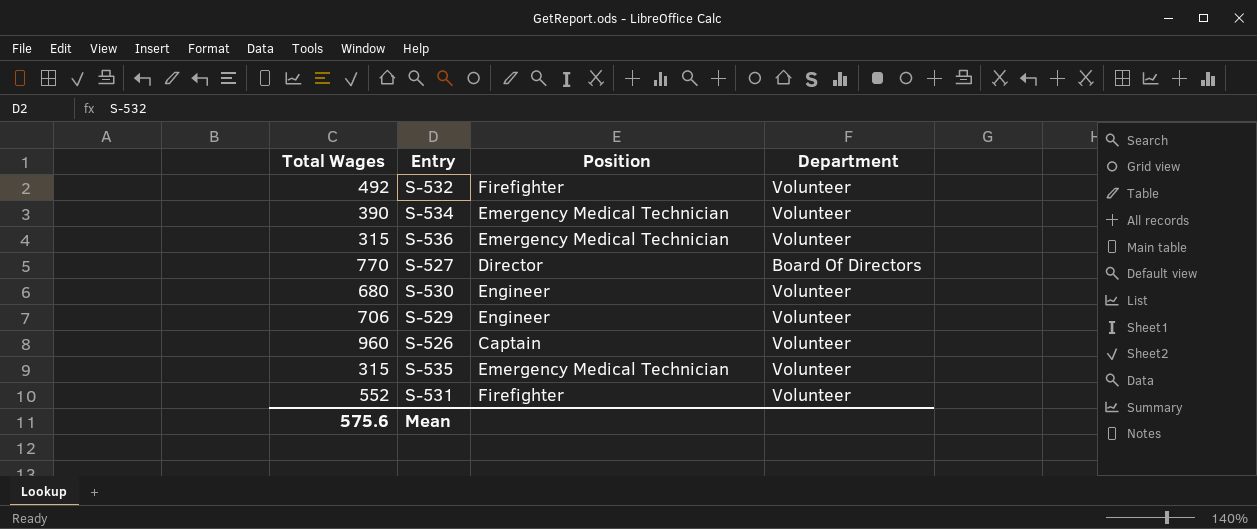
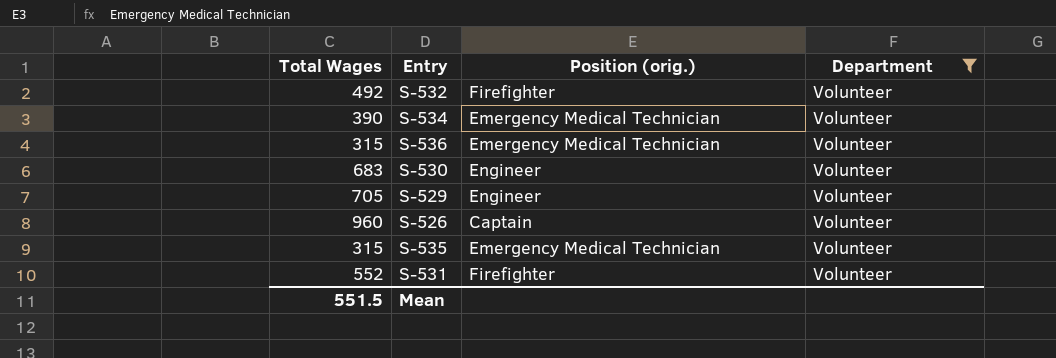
filter: none -> Department = Volunteer
column name: Position -> Position (orig.)
S-530 | Total Wages: 680 -> 683
S-529 | Total Wages: 706 -> 705
Mean | Total Wages: 575.6 -> 551.5

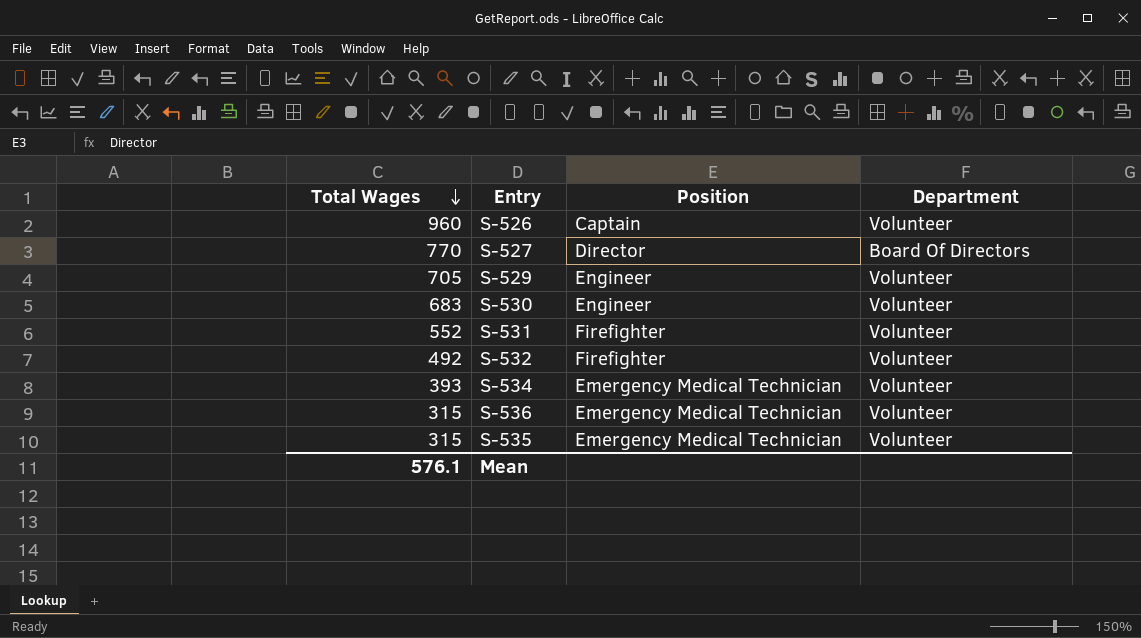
filter: Department = Volunteer -> none
row order: none -> Total Wages descending
column name: Position (orig.) -> Position
S-534 | Total Wages: 390 -> 393
Mean | Total Wages: 551.5 -> 576.1

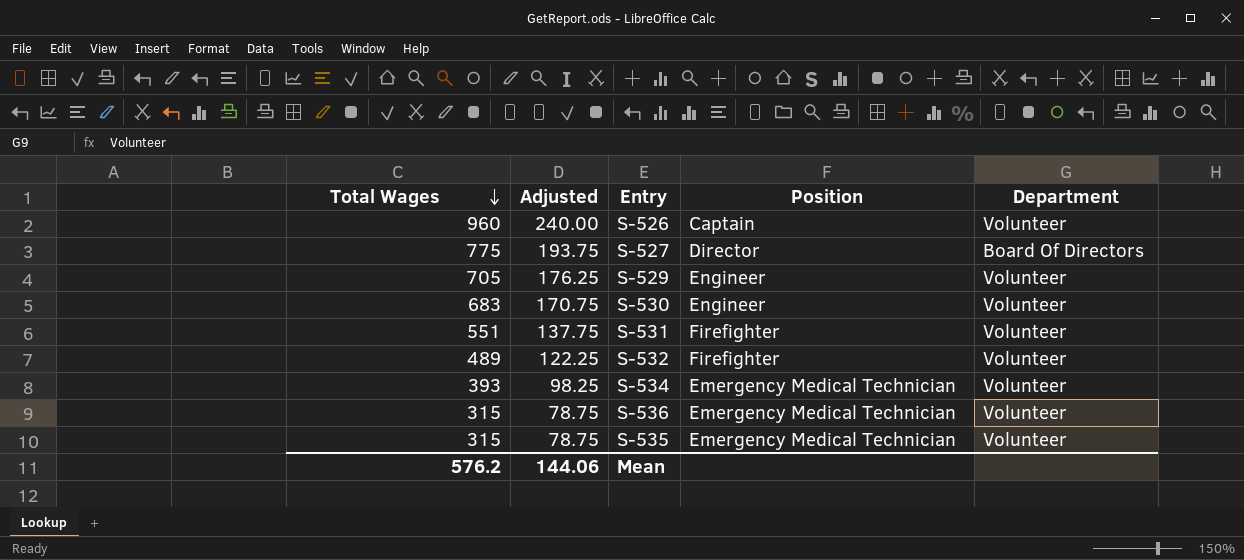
column Adjusted | formula: none -> [Total Wages] * 0.25
S-527 | Total Wages: 770 -> 775
S-531 | Total Wages: 552 -> 551
S-532 | Total Wages: 492 -> 489
Mean | Total Wages: 576.1 -> 576.2

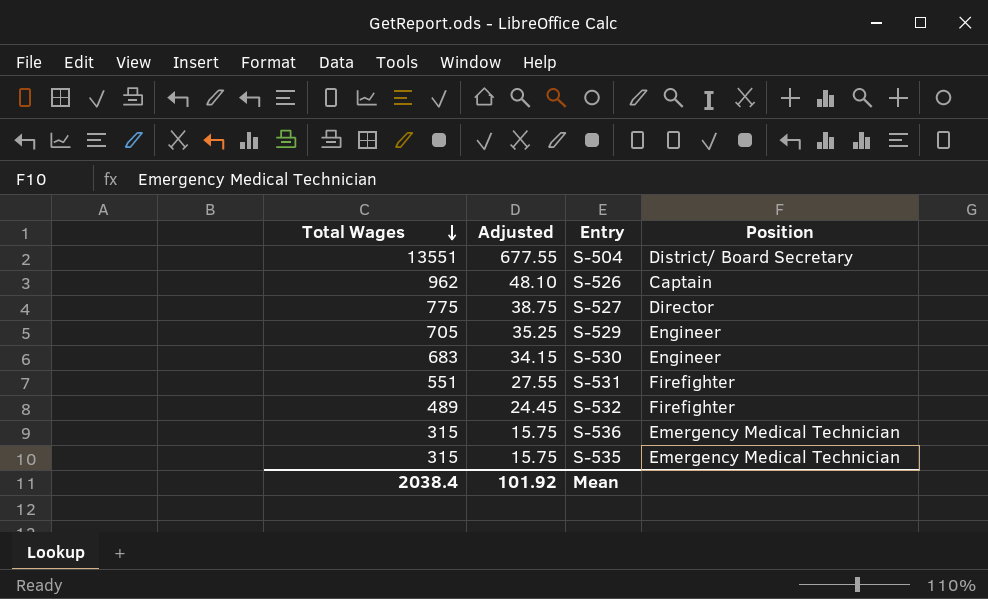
column Department | position: 5 -> none
column Adjusted | formula: [Total Wages] * 0.25 -> [Total Wages] * 0.05
row S-534: 393 | 98.25 | Emergency Medical Technician | Volunteer -> none
row S-504: none -> 13551 | 677.55 | District/ Board Secretary
S-526 | Total Wages: 960 -> 962
Mean | Total Wages: 576.2 -> 2038.4
Mean | Adjusted: 144.06 -> 101.92

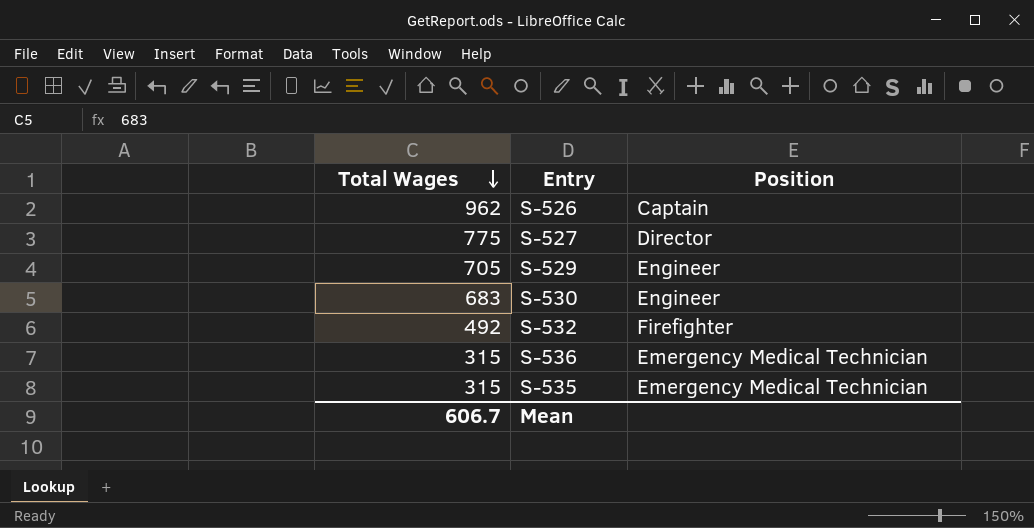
column Adjusted | formula: [Total Wages] * 0.05 -> none
row S-504: 13551 | 677.55 | District/ Board Secretary -> none
row S-531: 551 | 27.55 | Firefighter -> none
S-532 | Total Wages: 489 -> 492
Mean | Total Wages: 2038.4 -> 606.7

